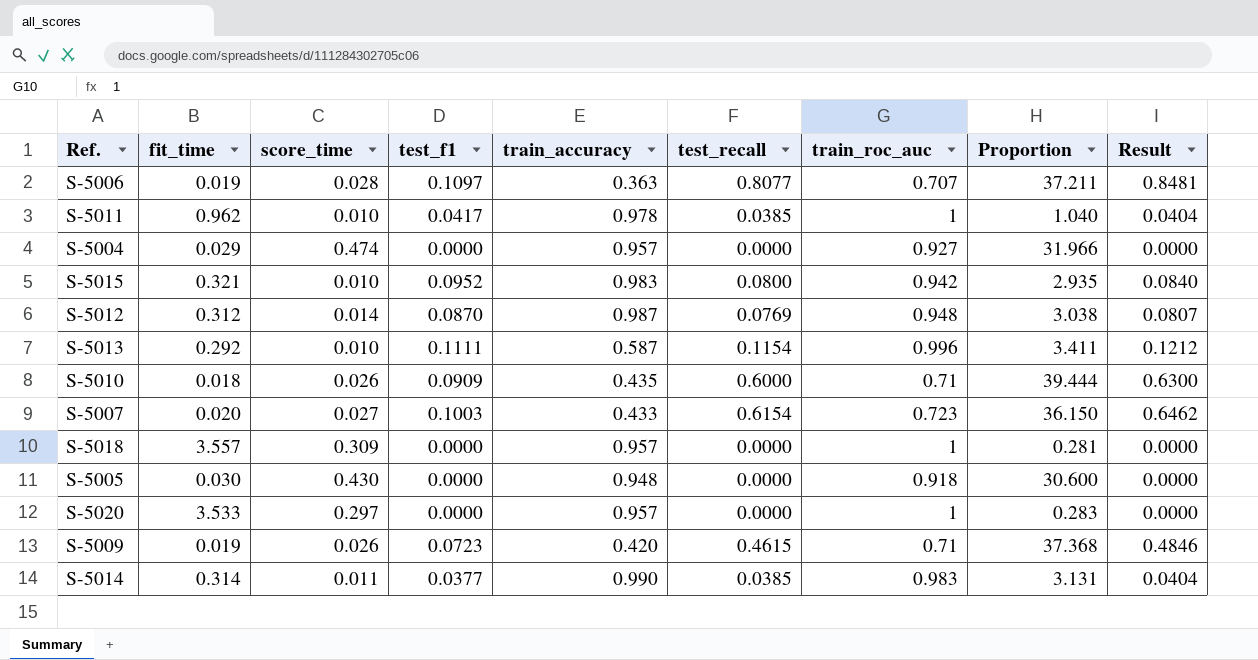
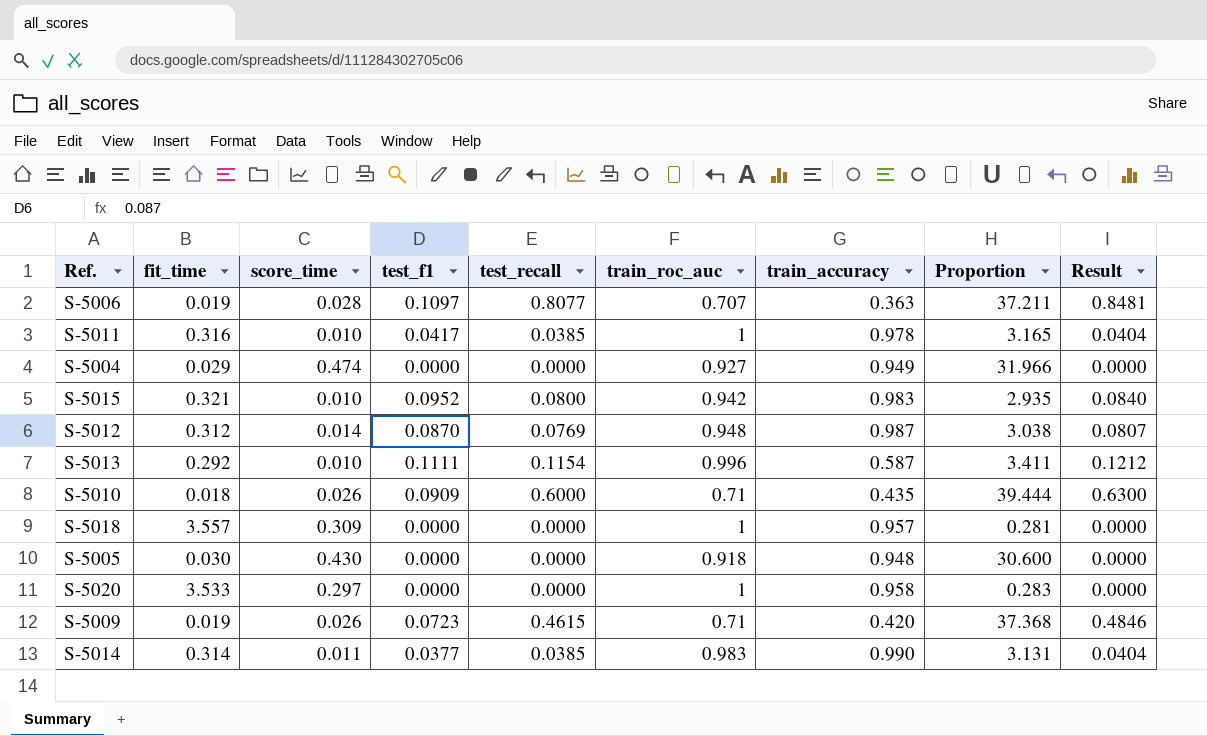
column train_accuracy | position: 5 -> 7
row S-5007: 0.020 | 0.027 | 0.1003 | 0.433 | 0.6154 | 0.723 | 36.150 | 0.6462 -> none
S-5011 | fit_time: 0.962 -> 0.316
S-5011 | Proportion: 1.040 -> 3.165
S-5004 | train_accuracy: 0.957 -> 0.949
S-5020 | train_accuracy: 0.957 -> 0.958

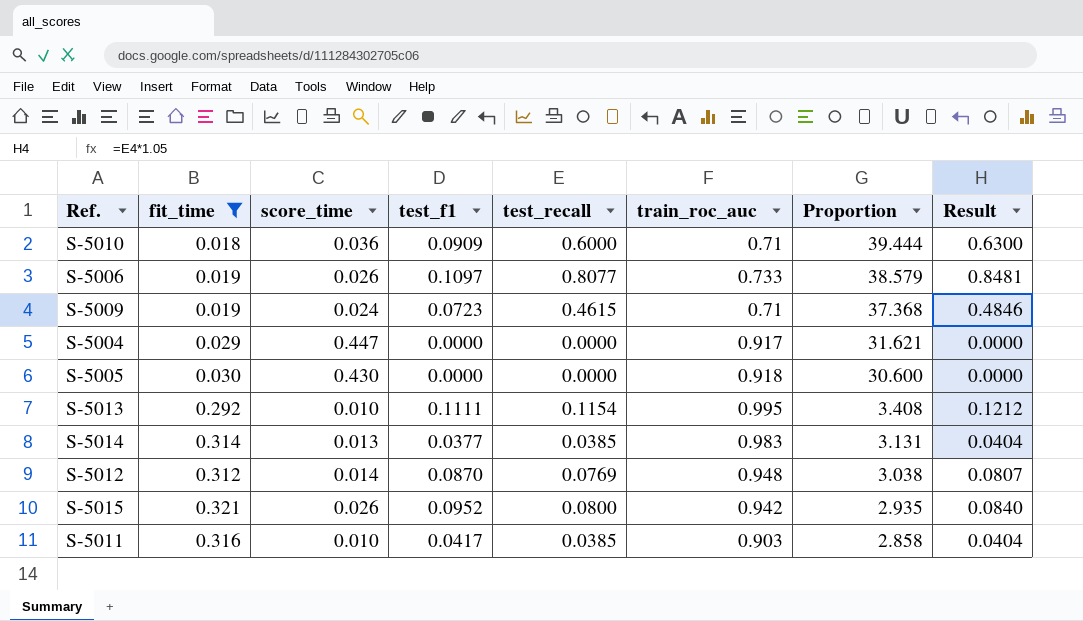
filter: none -> fit_time <= 0.321
row order: none -> Proportion descending
column train_accuracy | position: 7 -> none
S-5010 | score_time: 0.026 -> 0.036
S-5006 | score_time: 0.028 -> 0.026
S-5006 | train_roc_auc: 0.707 -> 0.733
S-5006 | Proportion: 37.211 -> 38.579
S-5009 | score_time: 0.026 -> 0.024
S-5004 | score_time: 0.474 -> 0.447
S-5004 | train_roc_auc: 0.927 -> 0.917
S-5004 | Proportion: 31.966 -> 31.621
S-5013 | train_roc_auc: 0.996 -> 0.995
S-5013 | Proportion: 3.411 -> 3.408
S-5014 | score_time: 0.011 -> 0.013
S-5015 | score_time: 0.010 -> 0.026
S-5011 | train_roc_auc: 1 -> 0.903
S-5011 | Proportion: 3.165 -> 2.858

